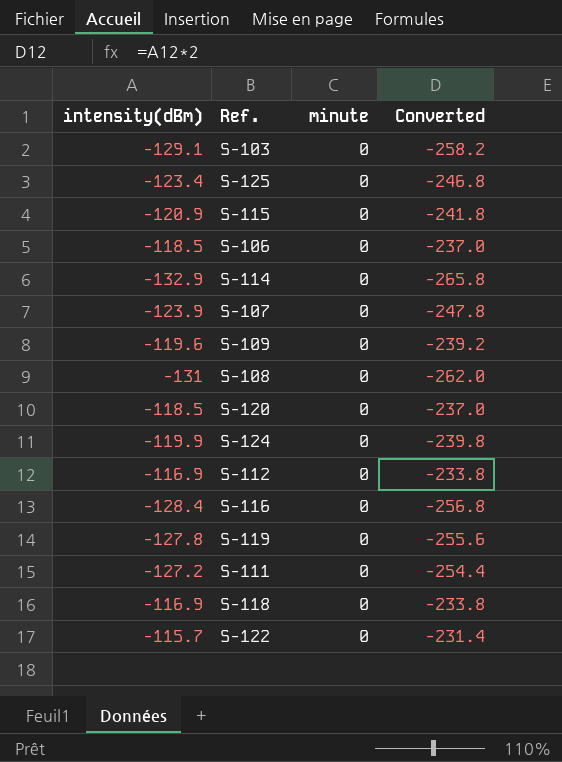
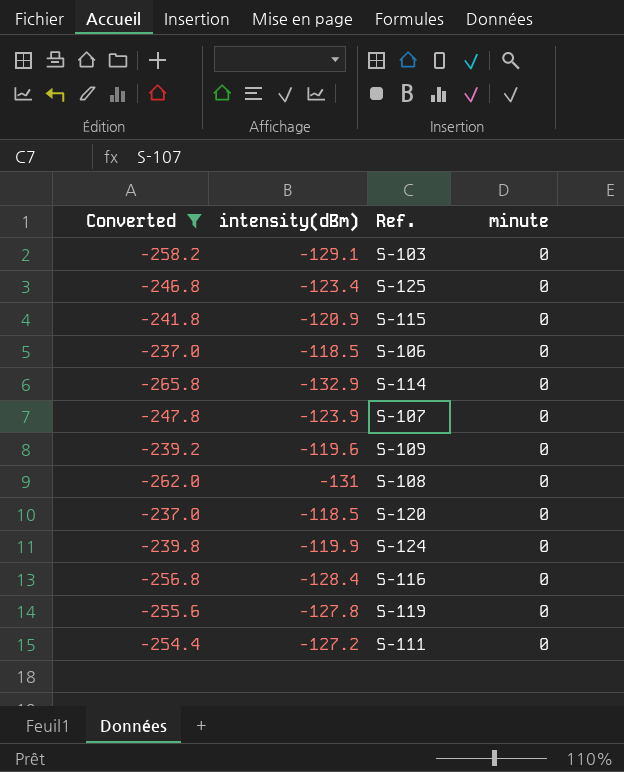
filter: none -> Converted <= -237.0
column Converted | position: 4 -> 1

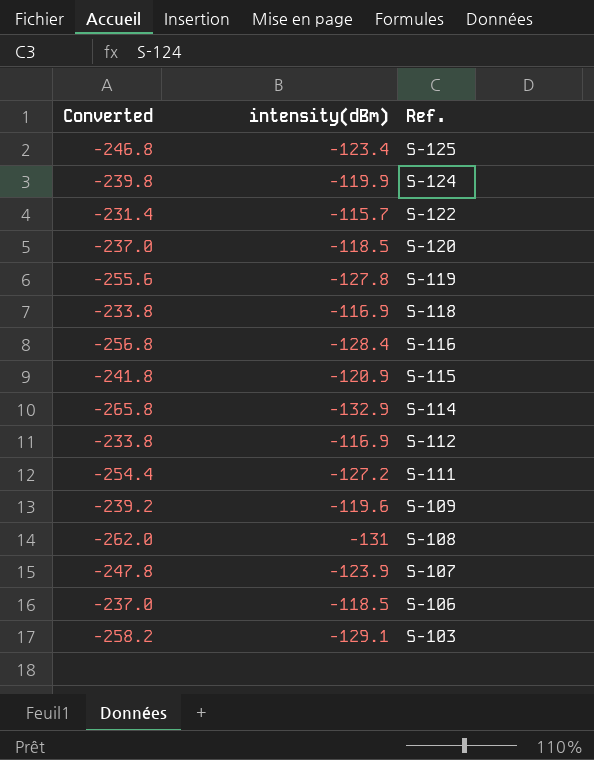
filter: Converted <= -237.0 -> none
row order: none -> Ref. descending
column minute | position: 4 -> none

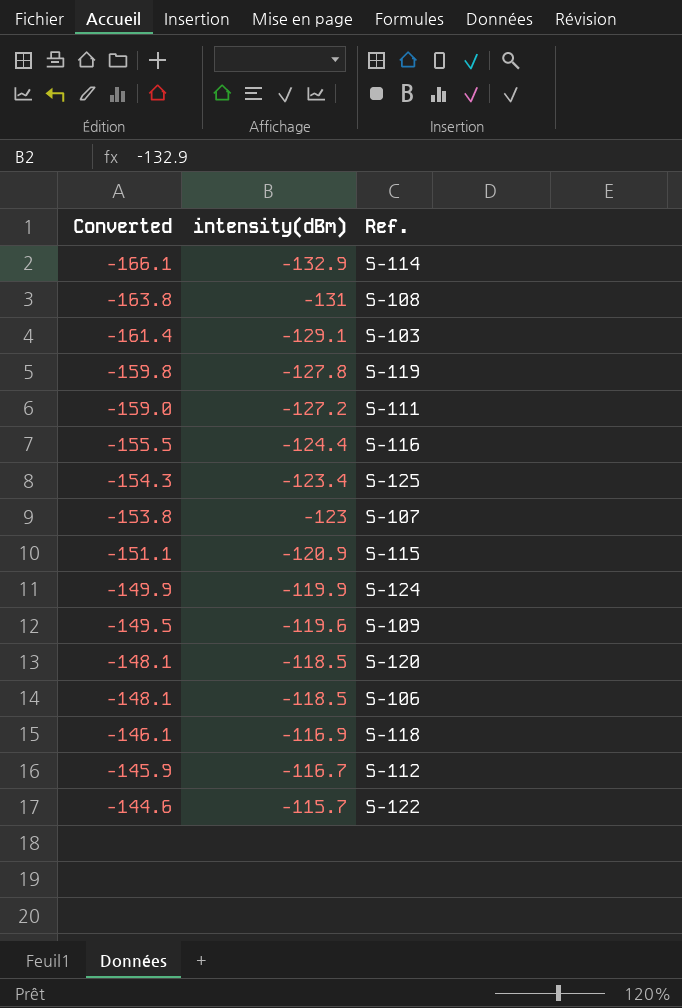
row order: Ref. descending -> Converted ascending
column Converted | formula: [intensity(dBm)] * 2 -> [intensity(dBm)] * 1.25
S-116 | intensity(dBm): -128.4 -> -124.4
S-107 | intensity(dBm): -123.9 -> -123
S-112 | intensity(dBm): -116.9 -> -116.7

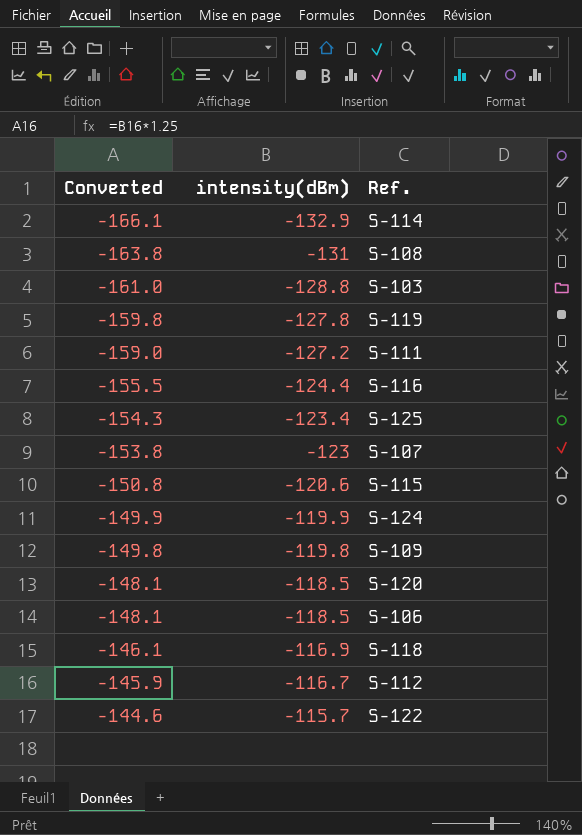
S-103 | Converted: -161.4 -> -161.0
S-103 | intensity(dBm): -129.1 -> -128.8
S-115 | Converted: -151.1 -> -150.8
S-115 | intensity(dBm): -120.9 -> -120.6
S-109 | Converted: -149.5 -> -149.8
S-109 | intensity(dBm): -119.6 -> -119.8

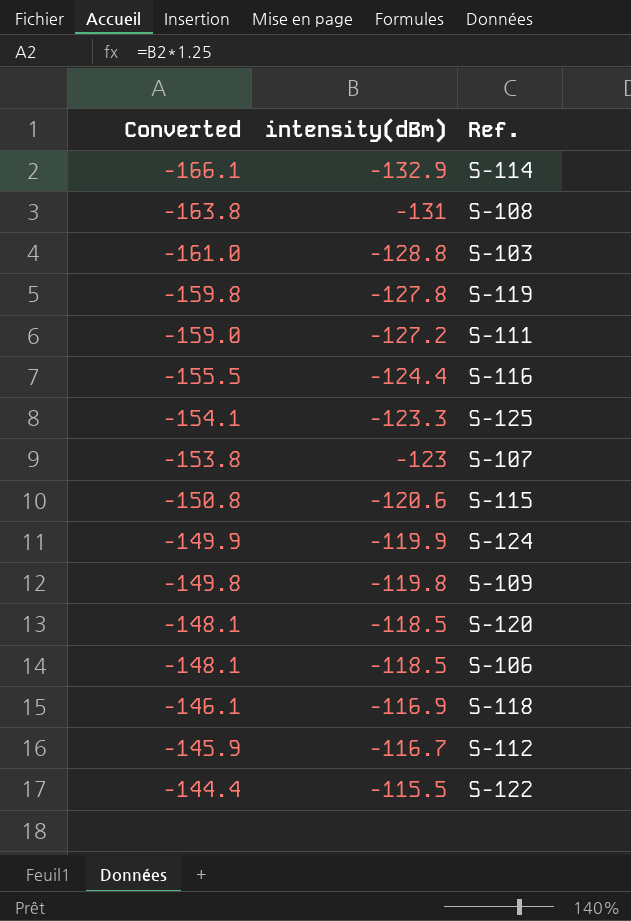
S-125 | Converted: -154.3 -> -154.1
S-125 | intensity(dBm): -123.4 -> -123.3
S-122 | Converted: -144.6 -> -144.4
S-122 | intensity(dBm): -115.7 -> -115.5

